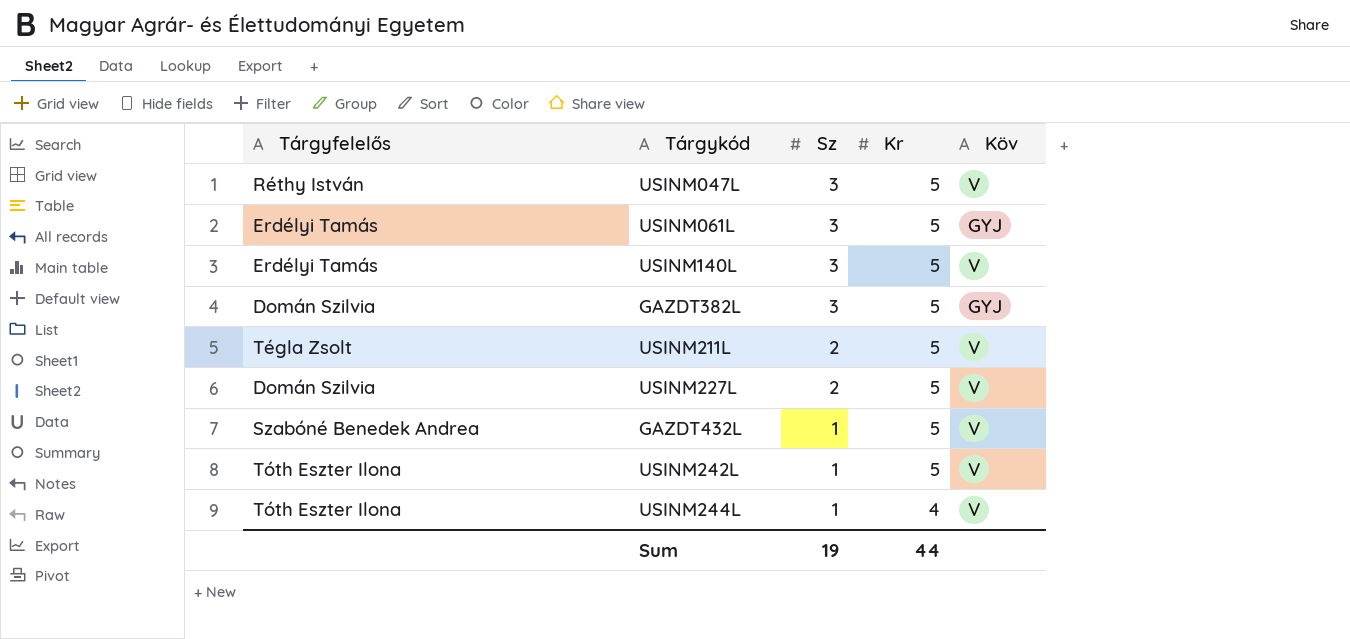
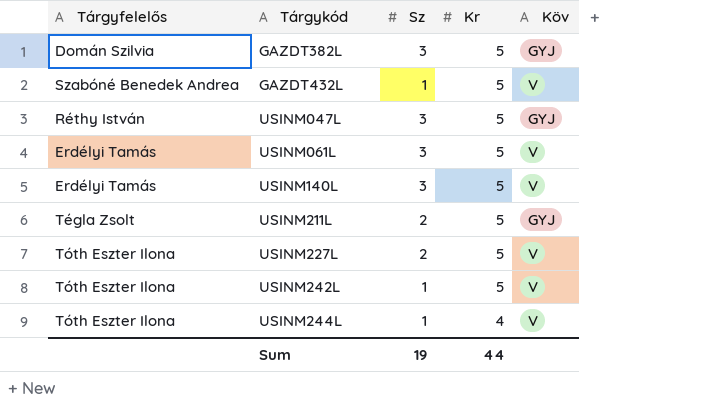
row order: Sz descending -> Tárgykód ascending
USINM047L | Köv: V -> GYJ
USINM061L | Köv: GYJ -> V
USINM211L | Köv: V -> GYJ
USINM227L | Tárgyfelelős: Domán Szilvia -> Tóth Eszter Ilona

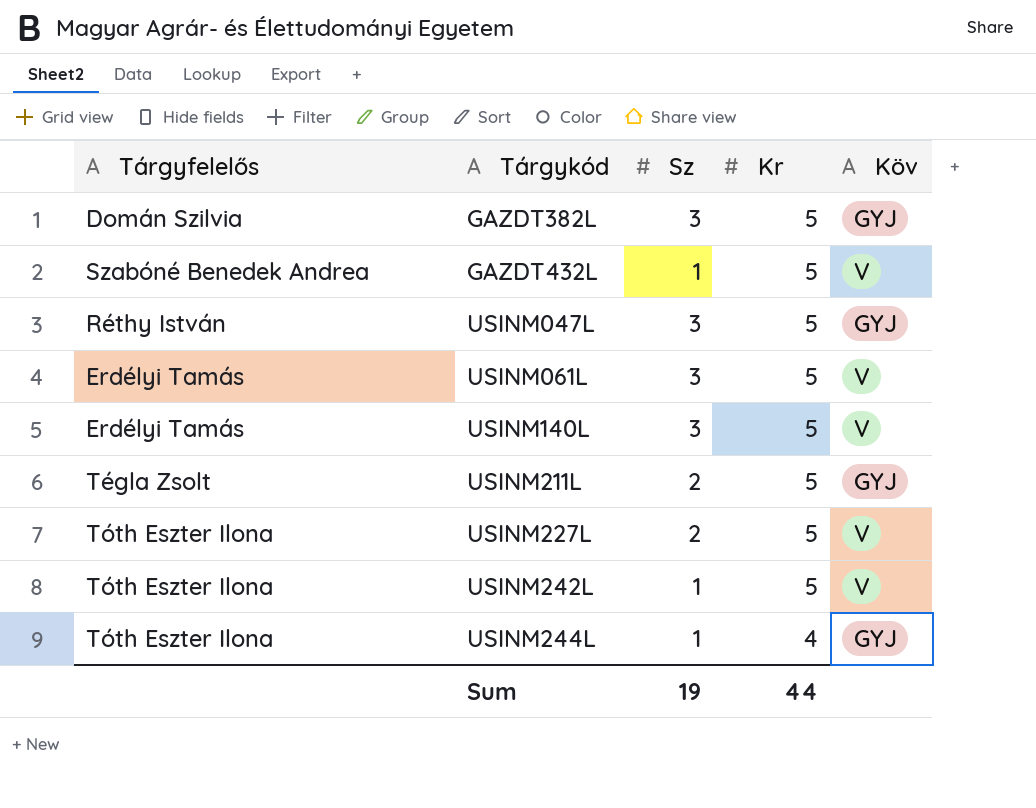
USINM244L | Köv: V -> GYJ

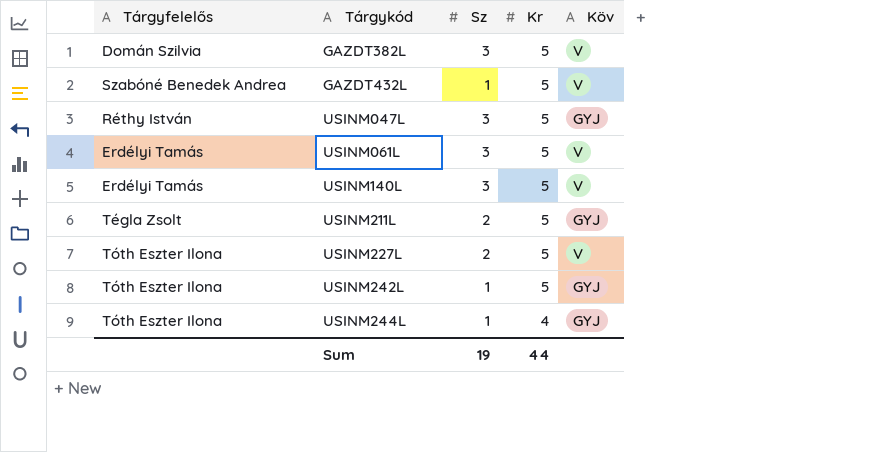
GAZDT382L | Köv: GYJ -> V
USINM242L | Köv: V -> GYJ

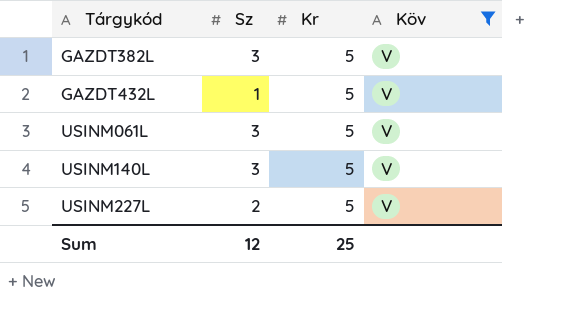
filter: none -> Köv = V
column Tárgyfelelős | position: 1 -> none
Sum | Sz: 19 -> 12
Sum | Kr: 44 -> 25

